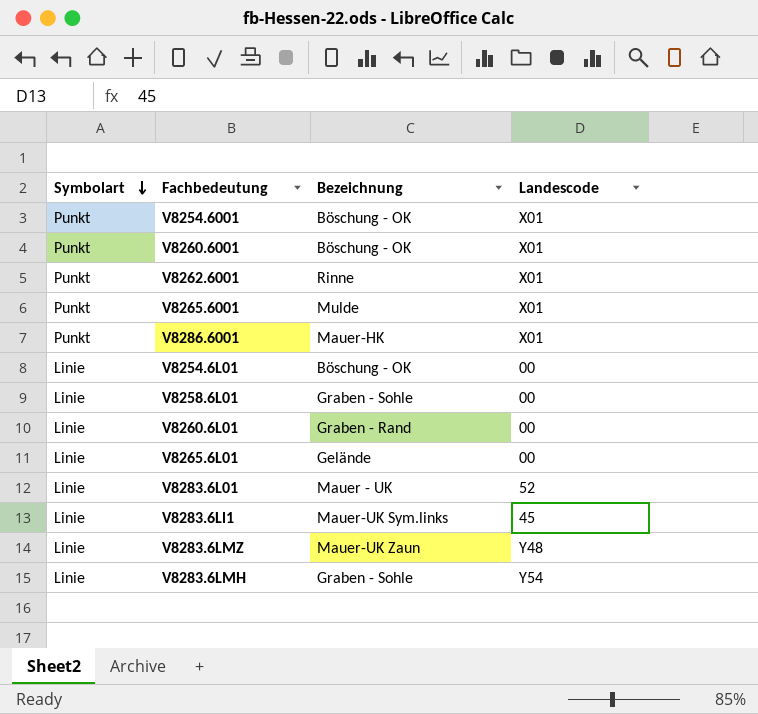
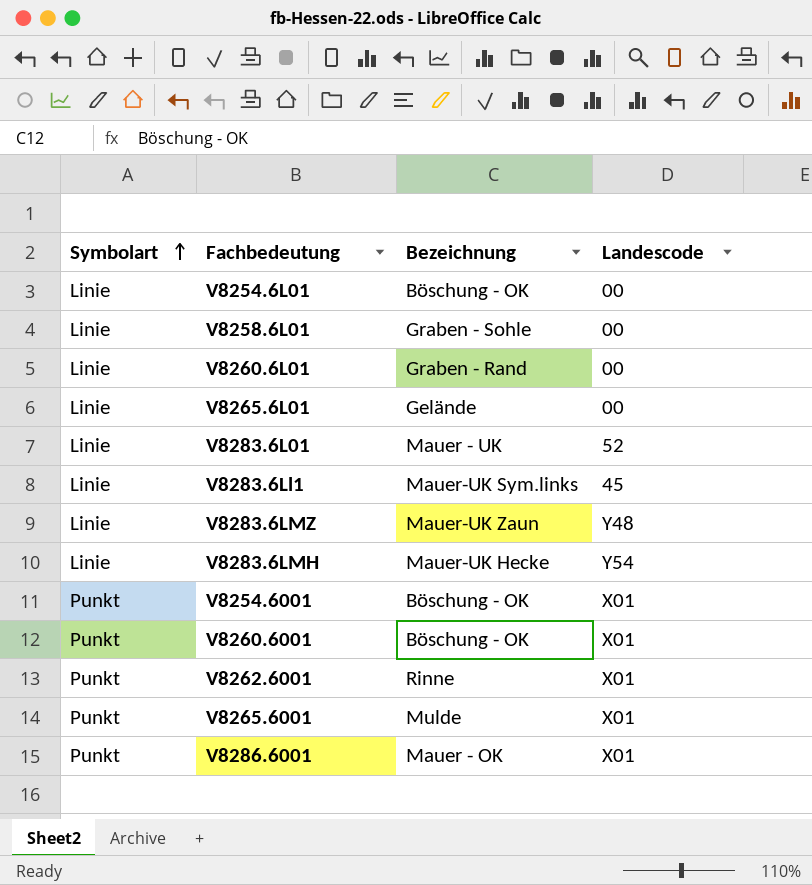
row order: Symbolart descending -> Symbolart ascending
V8283.6LMH | Bezeichnung: Graben - Sohle -> Mauer-UK Hecke
V8286.6001 | Bezeichnung: Mauer-HK -> Mauer - OK

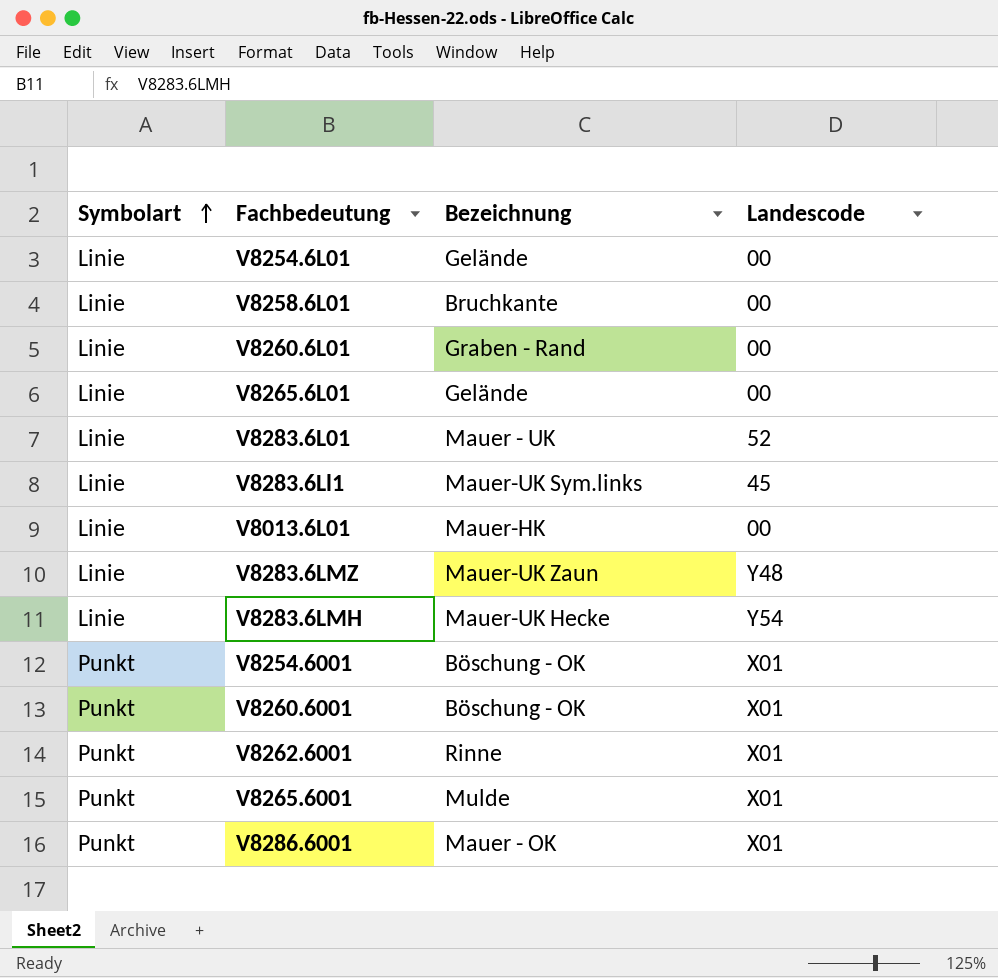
V8254.6L01 | Bezeichnung: Böschung - OK -> Gelände
V8258.6L01 | Bezeichnung: Graben - Sohle -> Bruchkante
row V8013.6L01: none -> Linie | Mauer-HK | 00

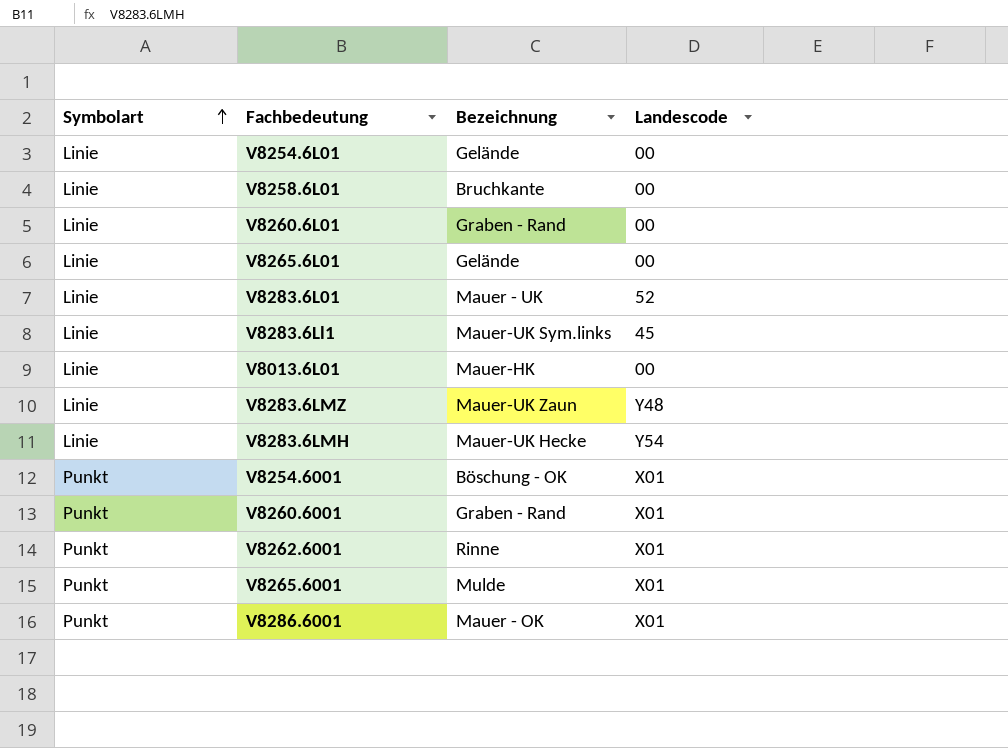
V8260.6001 | Bezeichnung: Böschung - OK -> Graben - Rand

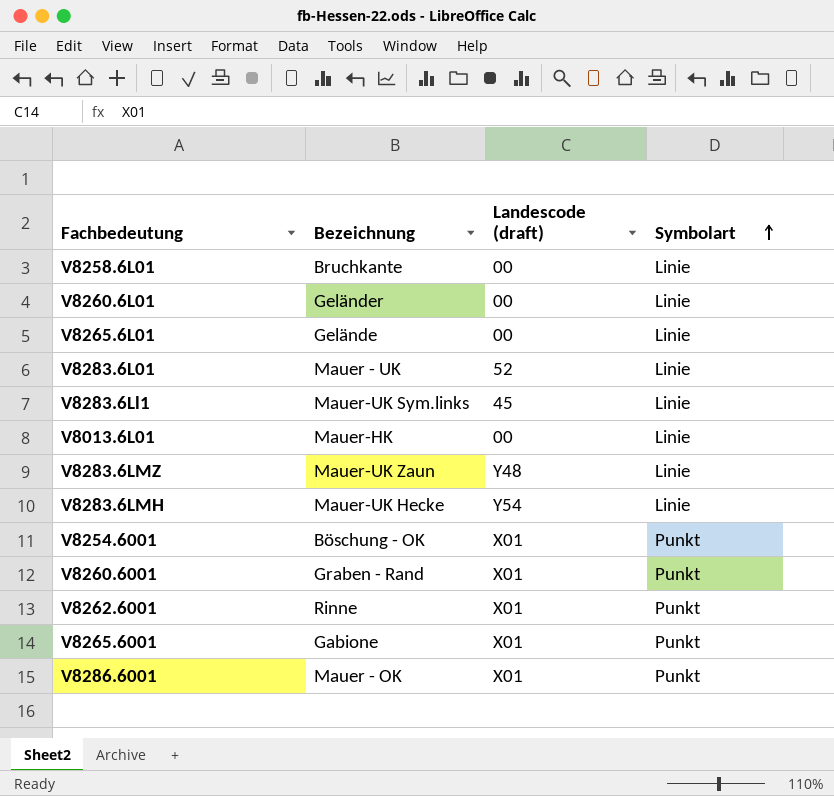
column name: Landescode -> Landescode (draft)
column Symbolart | position: 1 -> 4
row V8254.6L01: Linie | Gelände | 00 -> none
V8260.6L01 | Bezeichnung: Graben - Rand -> Geländer
V8265.6001 | Bezeichnung: Mulde -> Gabione

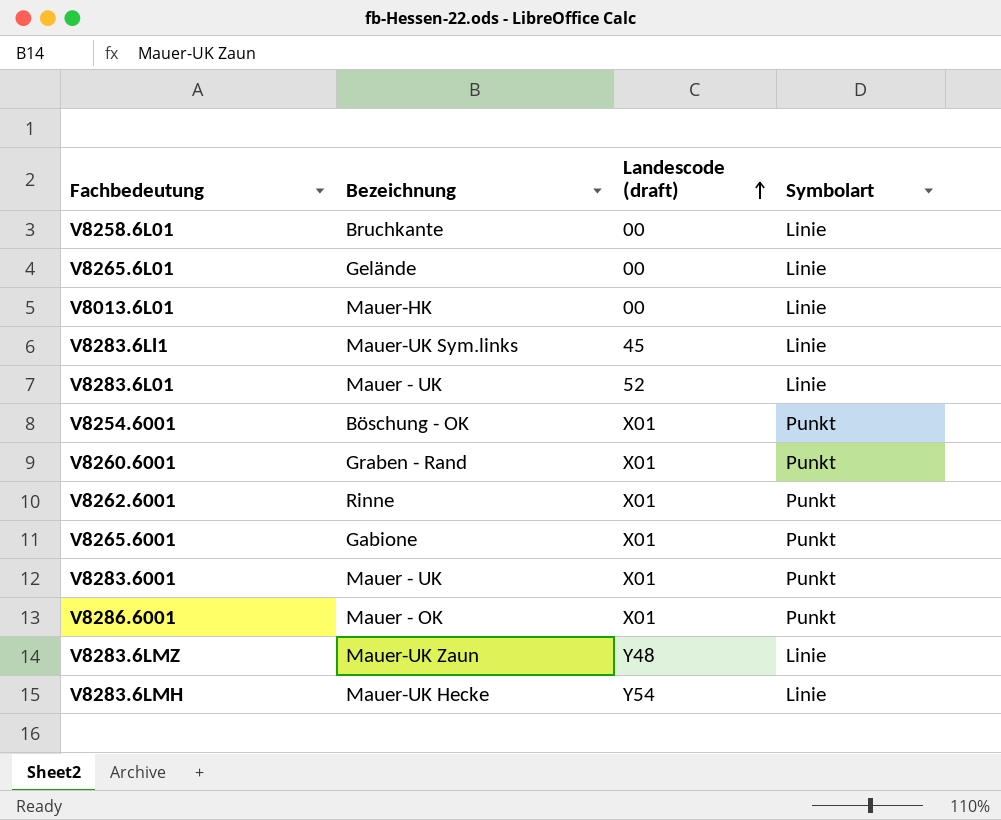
row order: Symbolart ascending -> Landescode (draft) ascending
row V8260.6L01: Geländer | 00 | Linie -> none
row V8283.6001: none -> Mauer - UK | X01 | Punkt

